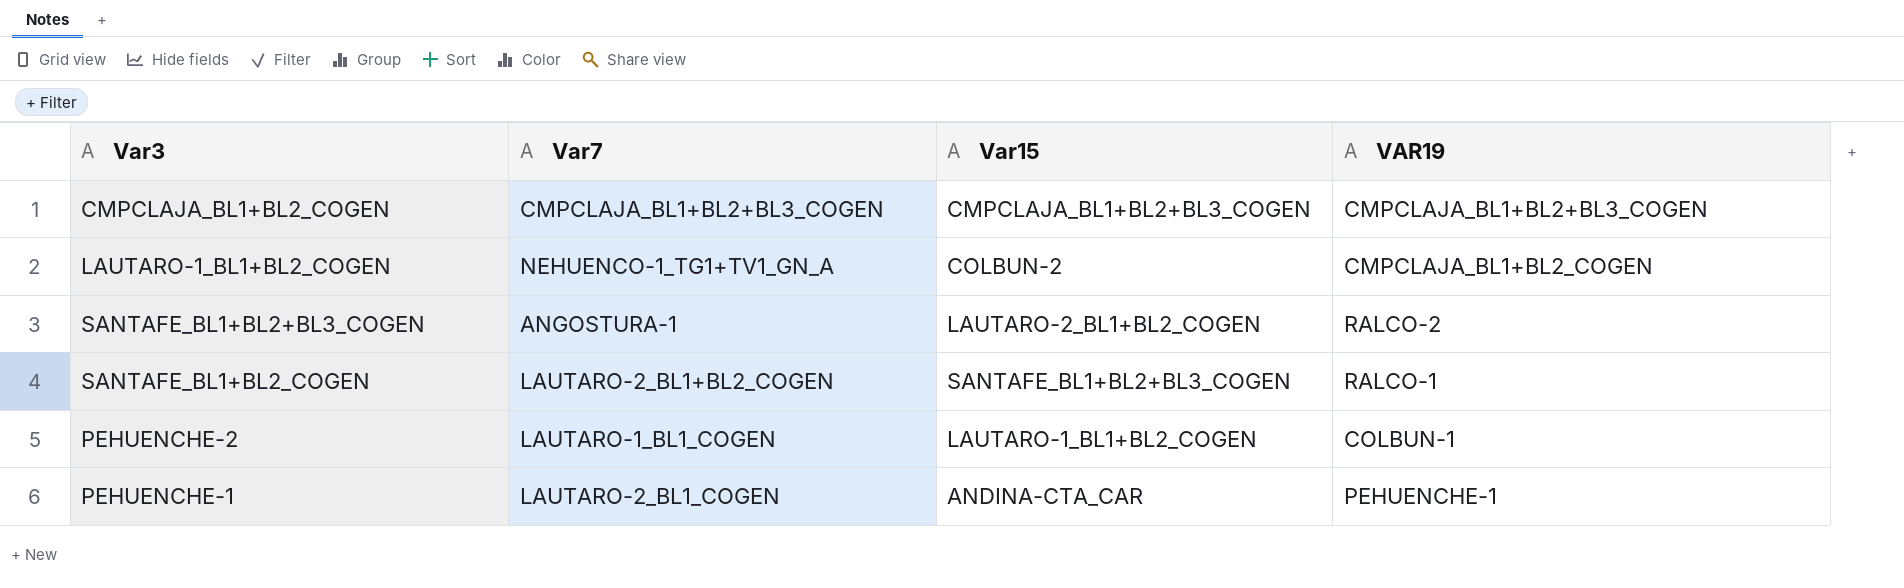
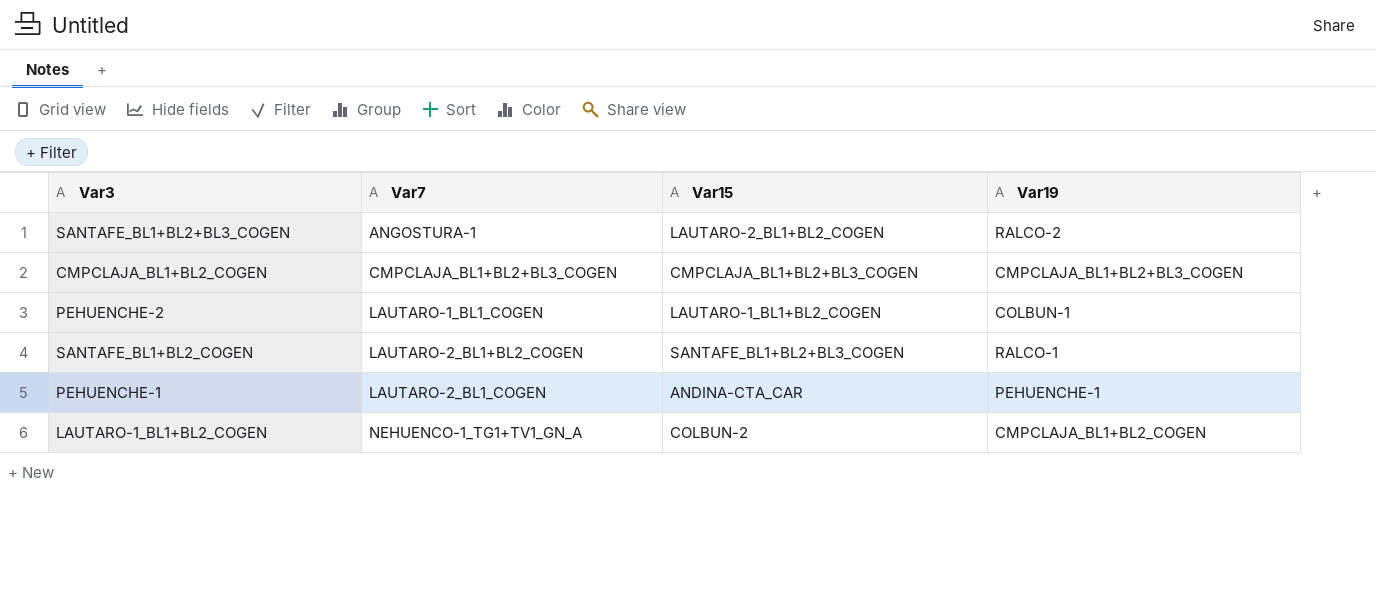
row order: none -> Var7 ascending
column name: VAR19 -> Var19

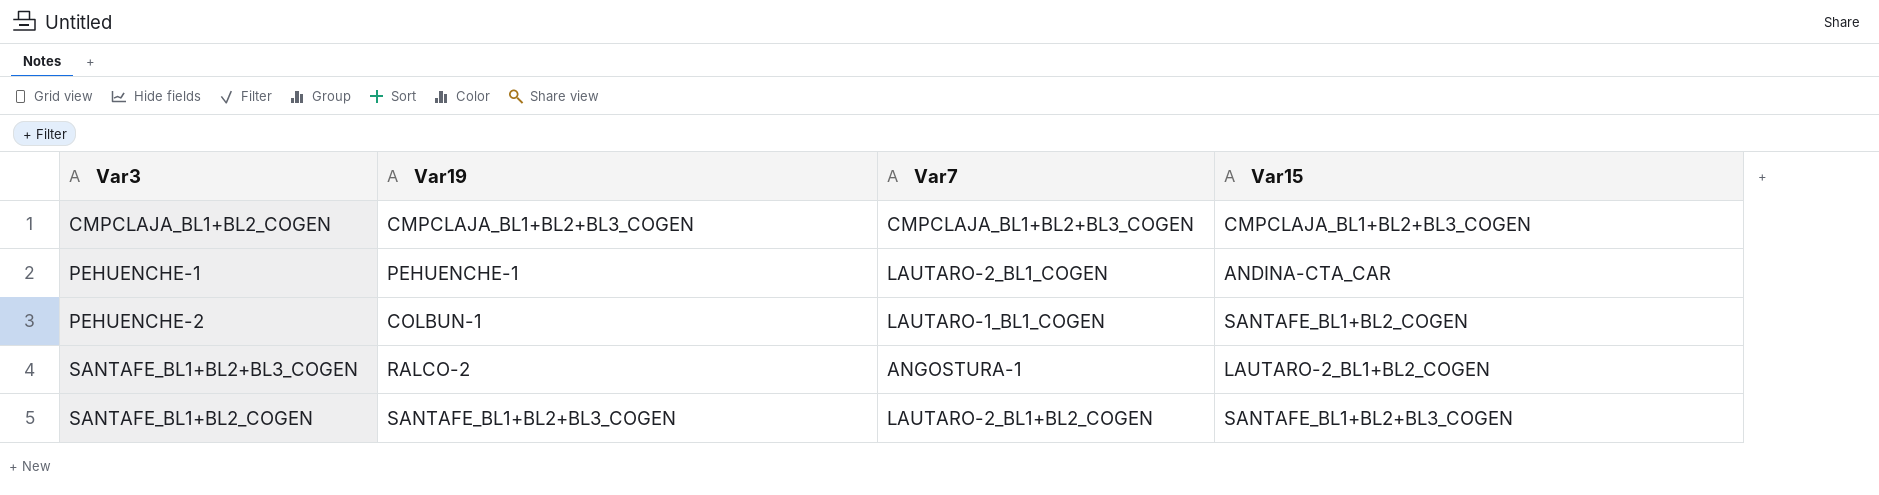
row order: Var7 ascending -> Var3 ascending
column Var19 | position: 4 -> 2
row LAUTARO-1_BL1+BL2_COGEN: NEHUENCO-1_TG1+TV1_GN_A | COLBUN-2 | CMPCLAJA_BL1+BL2_COGEN -> none
PEHUENCHE-2 | Var15: LAUTARO-1_BL1+BL2_COGEN -> SANTAFE_BL1+BL2_COGEN
SANTAFE_BL1+BL2_COGEN | Var19: RALCO-1 -> SANTAFE_BL1+BL2+BL3_COGEN

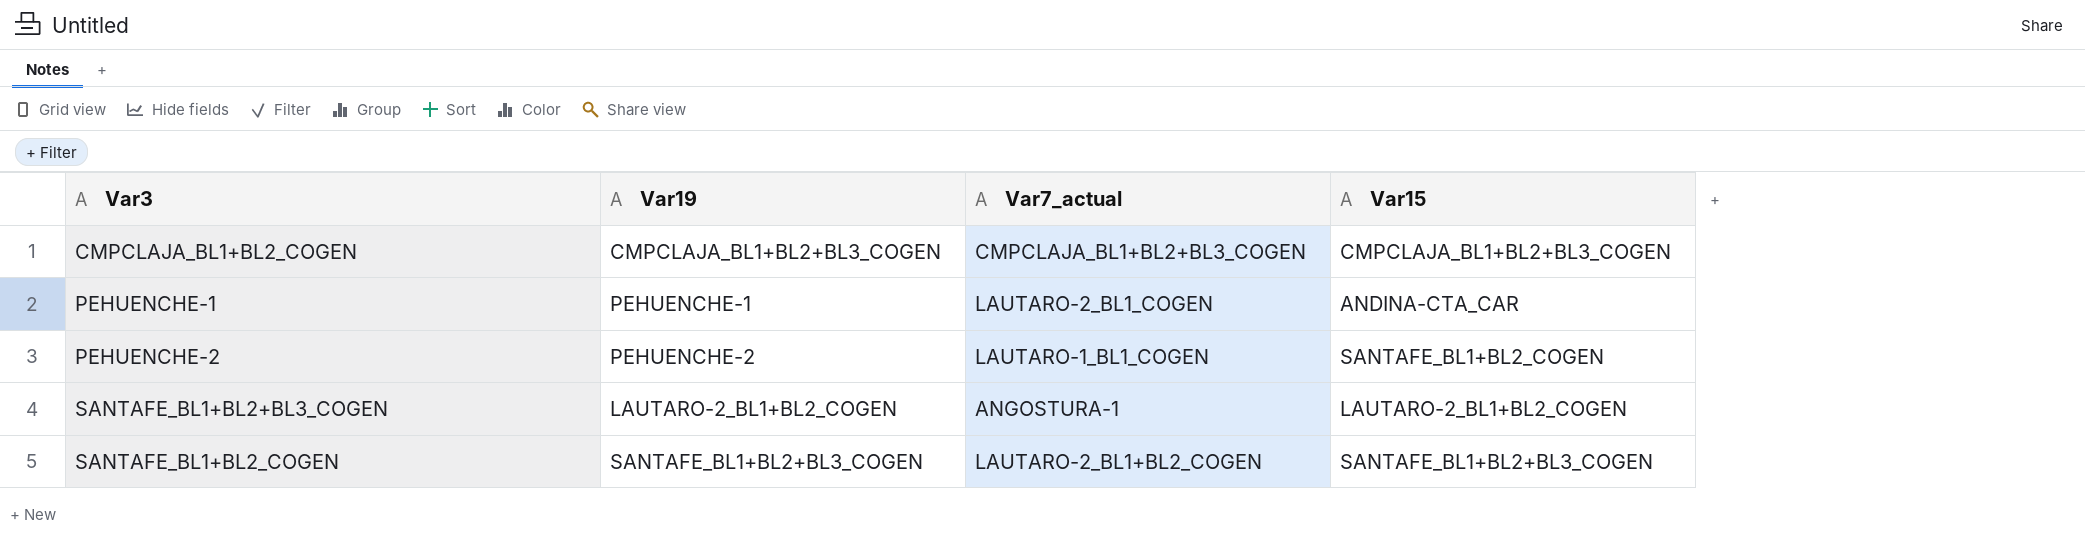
column name: Var7 -> Var7_actual
PEHUENCHE-2 | Var19: COLBUN-1 -> PEHUENCHE-2
SANTAFE_BL1+BL2+BL3_COGEN | Var19: RALCO-2 -> LAUTARO-2_BL1+BL2_COGEN

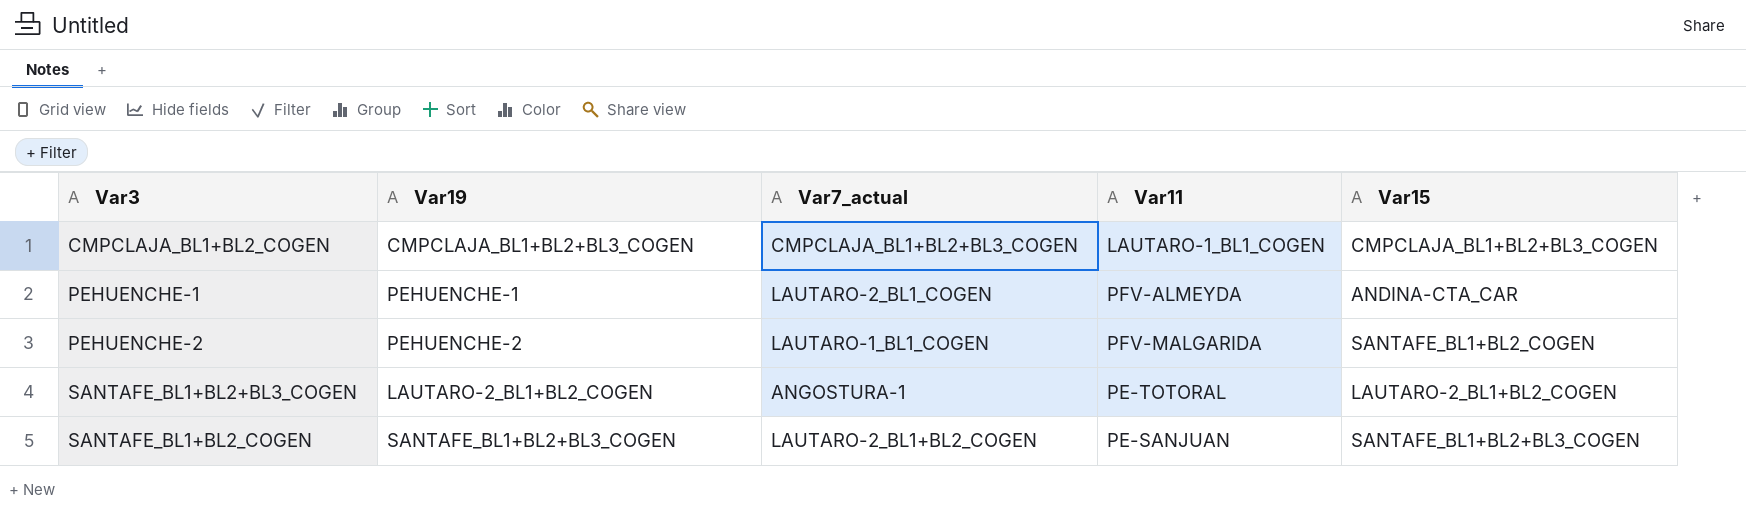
column Var11 | position: none -> 4

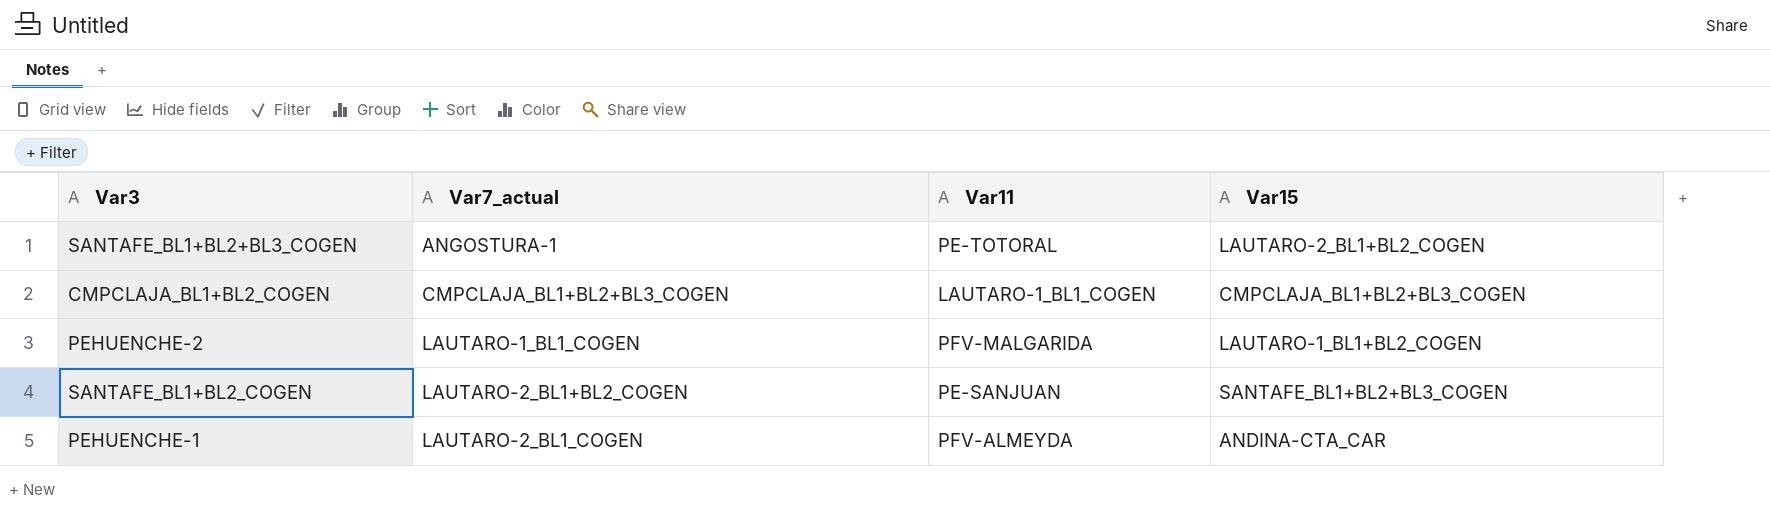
row order: Var3 ascending -> Var7_actual ascending
column Var19 | position: 2 -> none
PEHUENCHE-2 | Var15: SANTAFE_BL1+BL2_COGEN -> LAUTARO-1_BL1+BL2_COGEN

